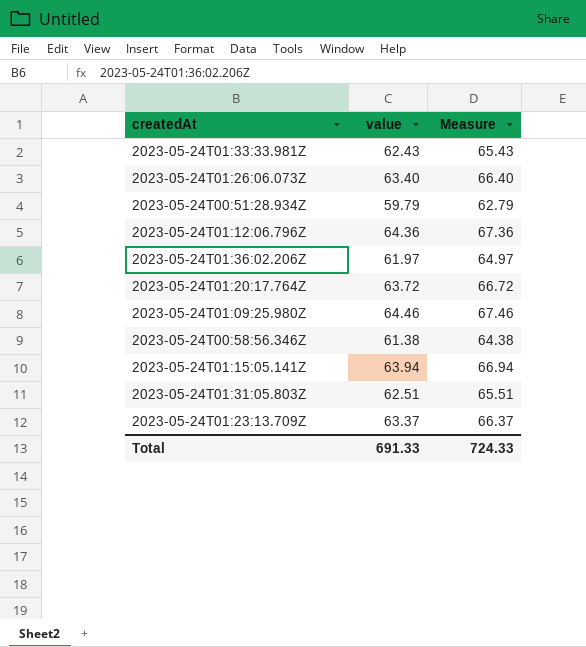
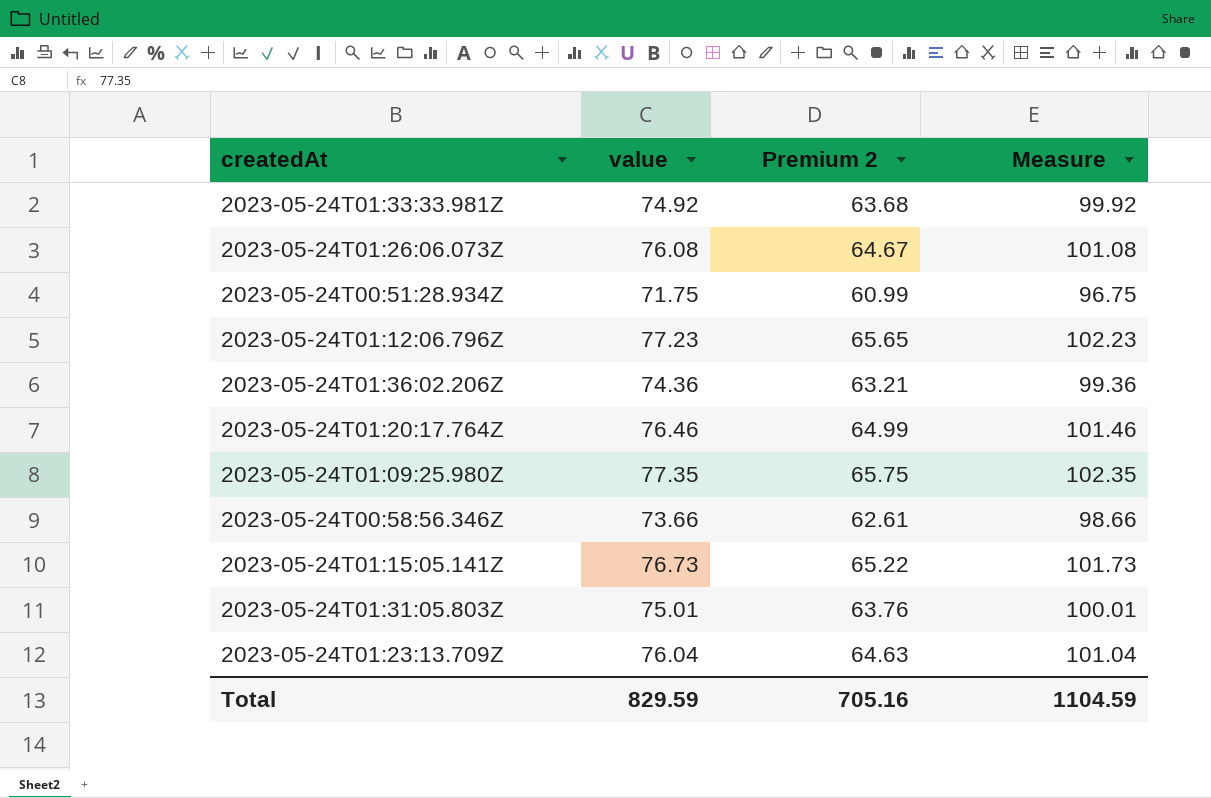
column Premium 2 | formula: none -> [value] * 0.85
column Measure | formula: [value] + 3 -> [value] + 25
2023-05-24T01:33:33.981Z | value: 62.43 -> 74.92
2023-05-24T01:26:06.073Z | value: 63.40 -> 76.08
2023-05-24T00:51:28.934Z | value: 59.79 -> 71.75
2023-05-24T01:12:06.796Z | value: 64.36 -> 77.23
2023-05-24T01:36:02.206Z | value: 61.97 -> 74.36
2023-05-24T01:20:17.764Z | value: 63.72 -> 76.46
2023-05-24T01:09:25.980Z | value: 64.46 -> 77.35
2023-05-24T00:58:56.346Z | value: 61.38 -> 73.66
2023-05-24T01:15:05.141Z | value: 63.94 -> 76.73
2023-05-24T01:31:05.803Z | value: 62.51 -> 75.01
2023-05-24T01:23:13.709Z | value: 63.37 -> 76.04
Total | value: 691.33 -> 829.59
Total | Measure: 724.33 -> 1104.59

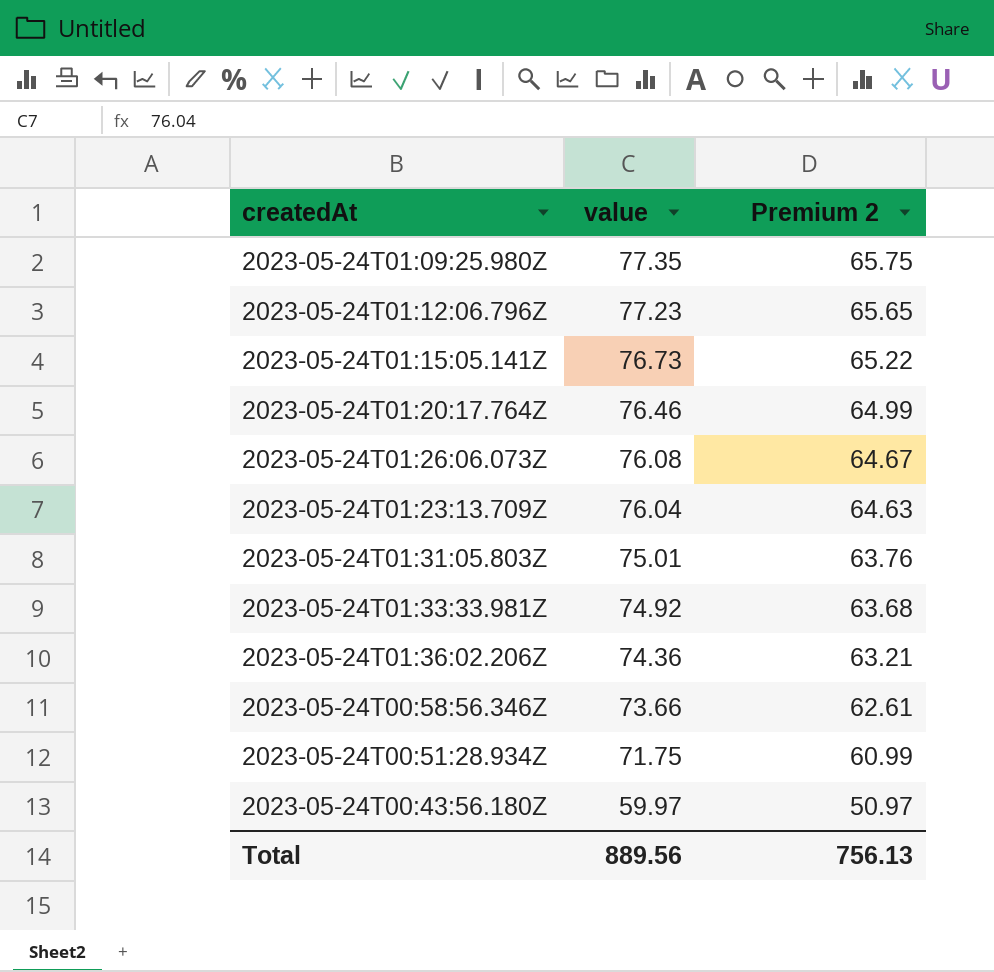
row order: none -> value descending
column Measure | formula: [value] + 25 -> none
row 2023-05-24T00:43:56.180Z: none -> 59.97 | 50.97
Total | value: 829.59 -> 889.56
Total | Premium 2: 705.16 -> 756.13

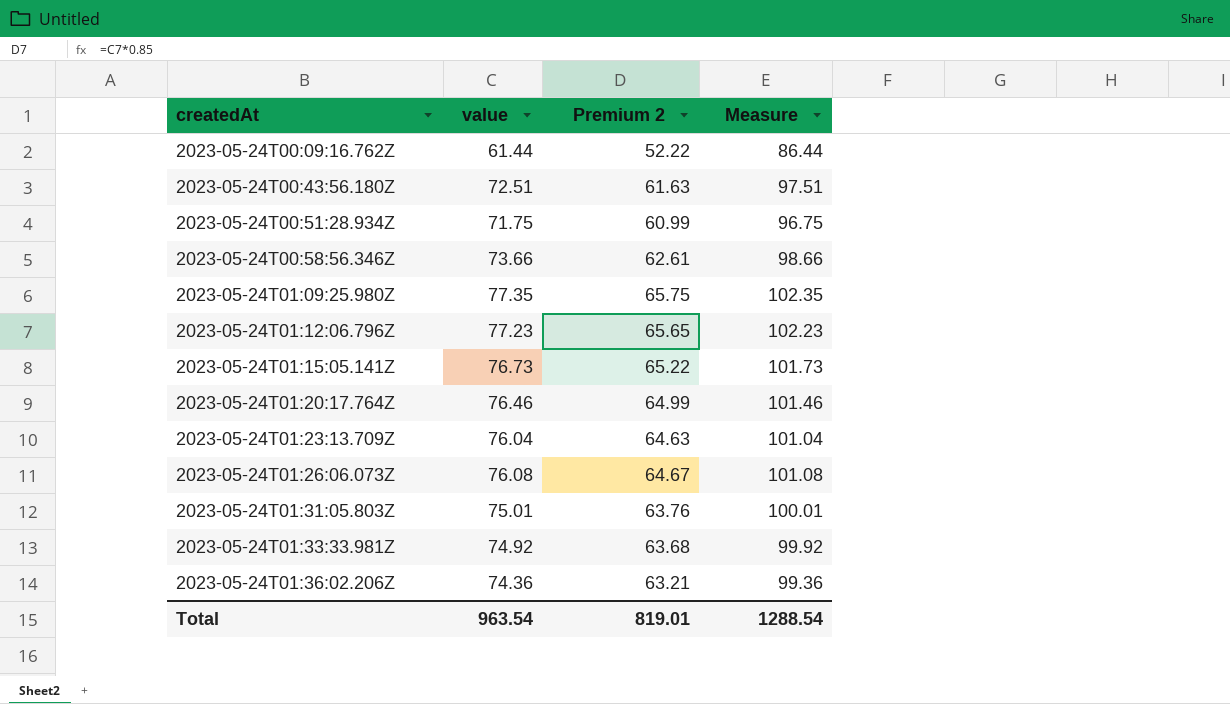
row order: value descending -> createdAt ascending
column Measure | formula: none -> [value] + 25
row 2023-05-24T00:09:16.762Z: none -> 61.44 | 52.22 | 86.44
2023-05-24T00:43:56.180Z | value: 59.97 -> 72.51
2023-05-24T00:43:56.180Z | Premium 2: 50.97 -> 61.63
Total | value: 889.56 -> 963.54
Total | Premium 2: 756.13 -> 819.01

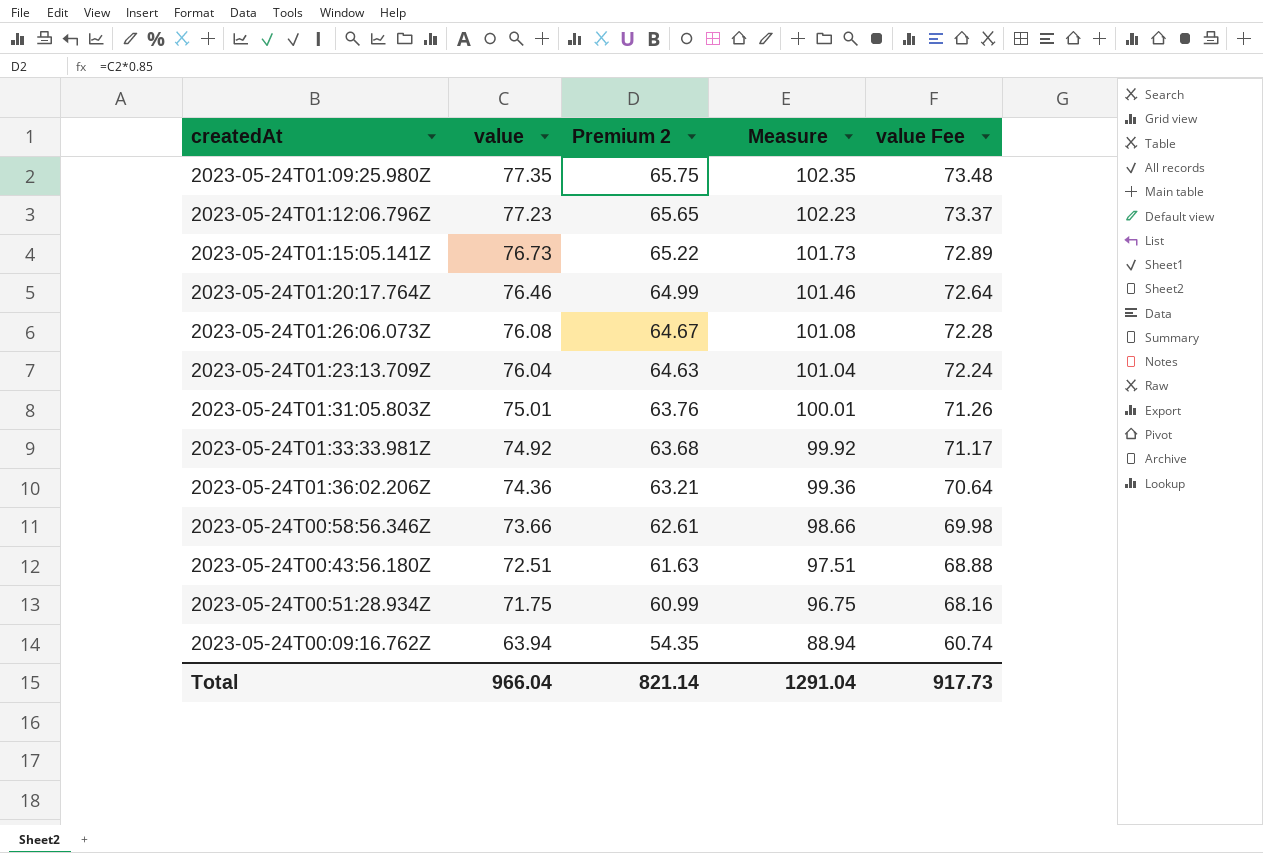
row order: createdAt ascending -> value descending
column value Fee | formula: none -> [value] * 0.95
2023-05-24T00:09:16.762Z | value: 61.44 -> 63.94
2023-05-24T00:09:16.762Z | Premium 2: 52.22 -> 54.35
2023-05-24T00:09:16.762Z | Measure: 86.44 -> 88.94
Total | value: 963.54 -> 966.04
Total | Premium 2: 819.01 -> 821.14
Total | Measure: 1288.54 -> 1291.04

